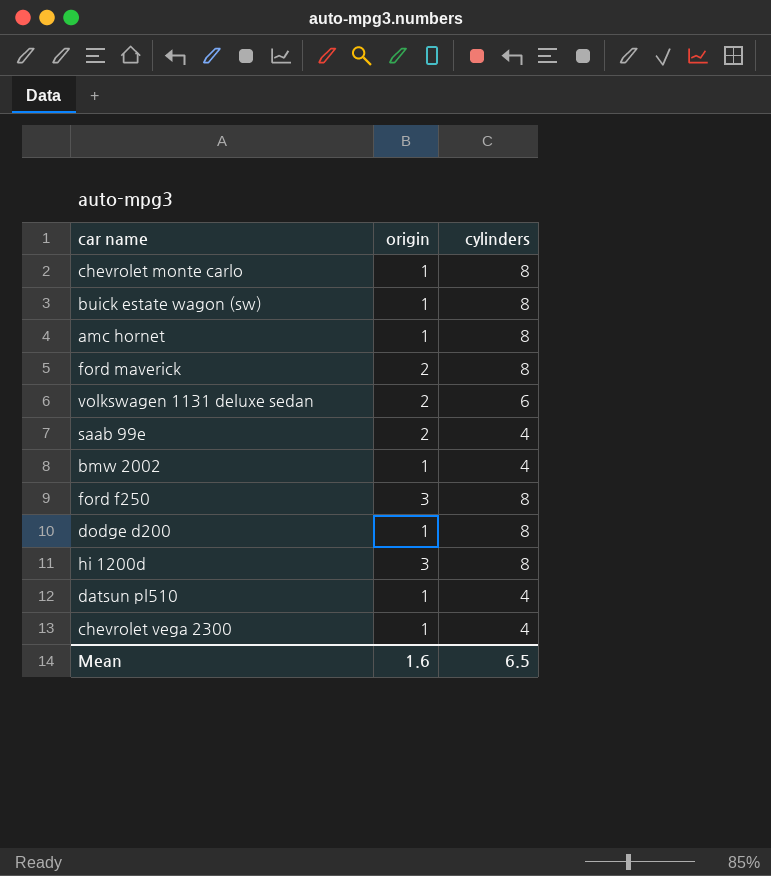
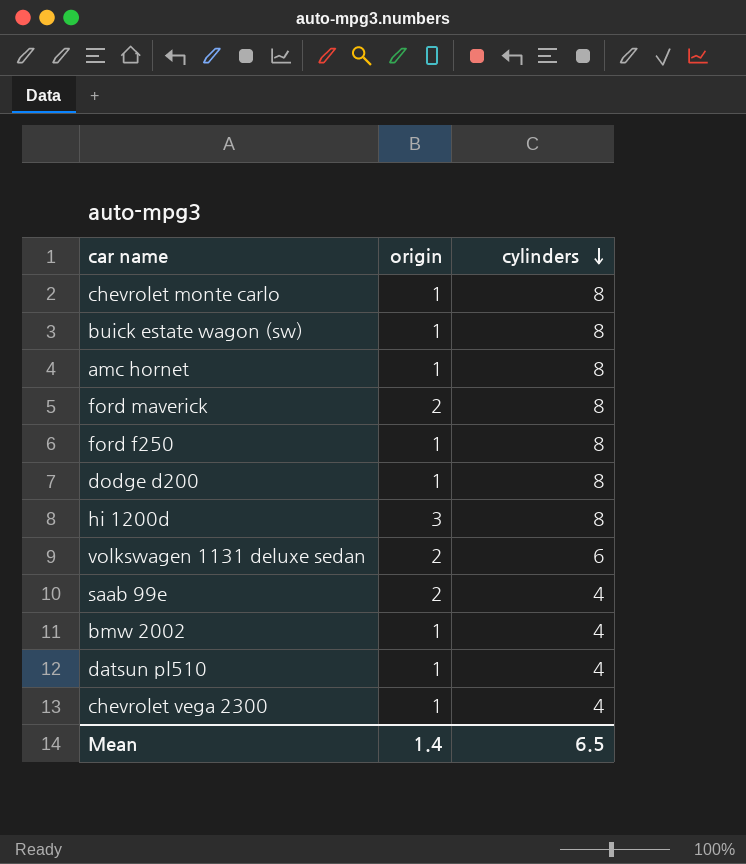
row order: none -> cylinders descending
ford f250 | origin: 3 -> 1
Mean | origin: 1.6 -> 1.4

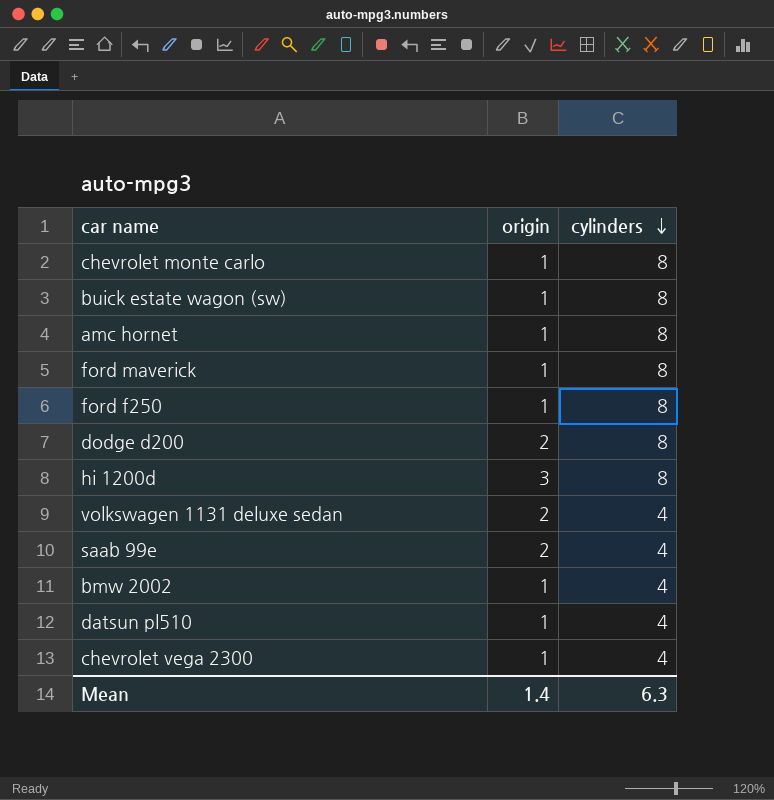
ford maverick | origin: 2 -> 1
dodge d200 | origin: 1 -> 2
volkswagen 1131 deluxe sedan | cylinders: 6 -> 4
Mean | cylinders: 6.5 -> 6.3

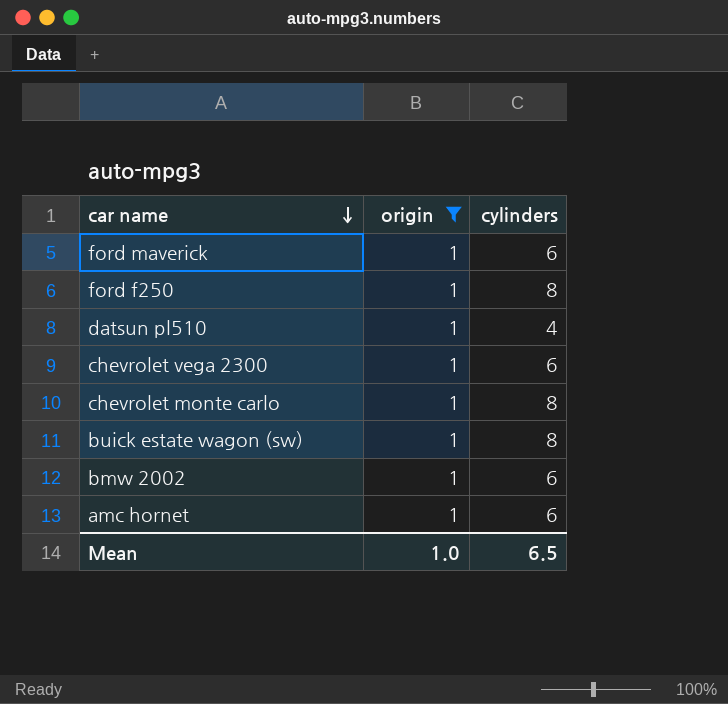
filter: none -> origin = 1
row order: cylinders descending -> car name descending
ford maverick | cylinders: 8 -> 6
chevrolet vega 2300 | cylinders: 4 -> 6
bmw 2002 | cylinders: 4 -> 6
amc hornet | cylinders: 8 -> 6
Mean | origin: 1.4 -> 1.0
Mean | cylinders: 6.3 -> 6.5

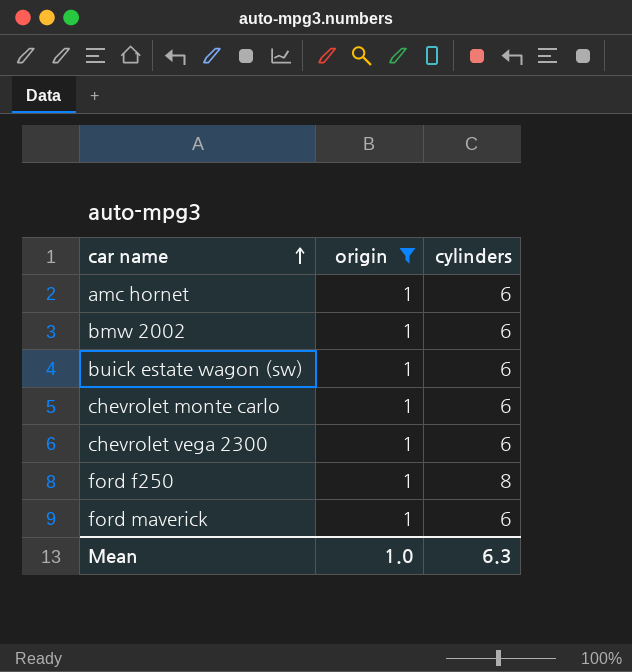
row order: car name descending -> car name ascending
row datsun pl510: 1 | 4 -> none
buick estate wagon (sw) | cylinders: 8 -> 6
chevrolet monte carlo | cylinders: 8 -> 6
Mean | cylinders: 6.5 -> 6.3

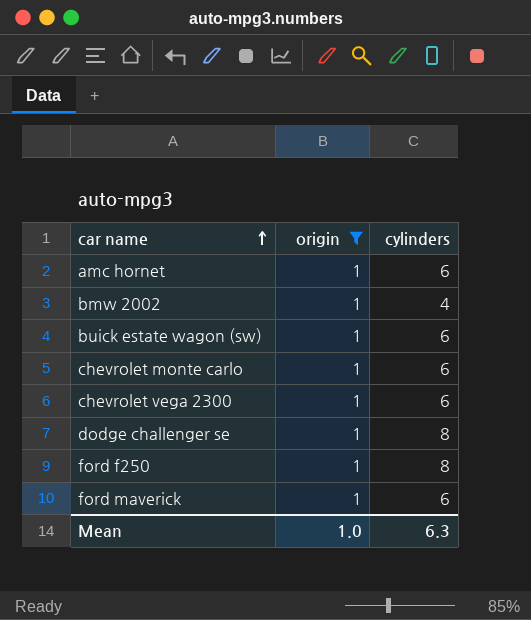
bmw 2002 | cylinders: 6 -> 4
row dodge challenger se: none -> 1 | 8

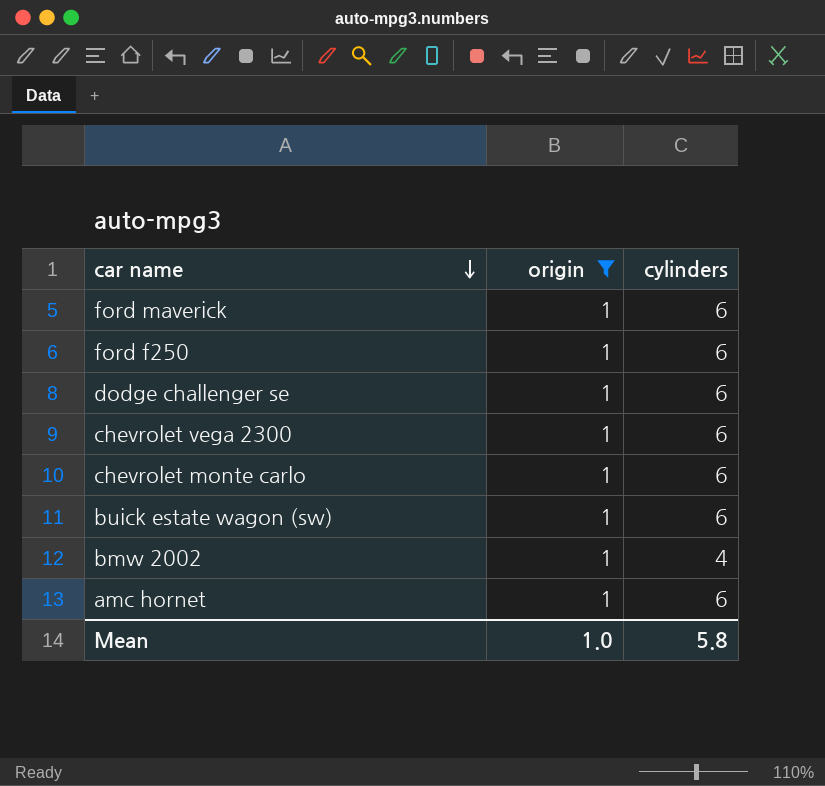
row order: car name ascending -> car name descending
ford f250 | cylinders: 8 -> 6
dodge challenger se | cylinders: 8 -> 6
Mean | cylinders: 6.3 -> 5.8

